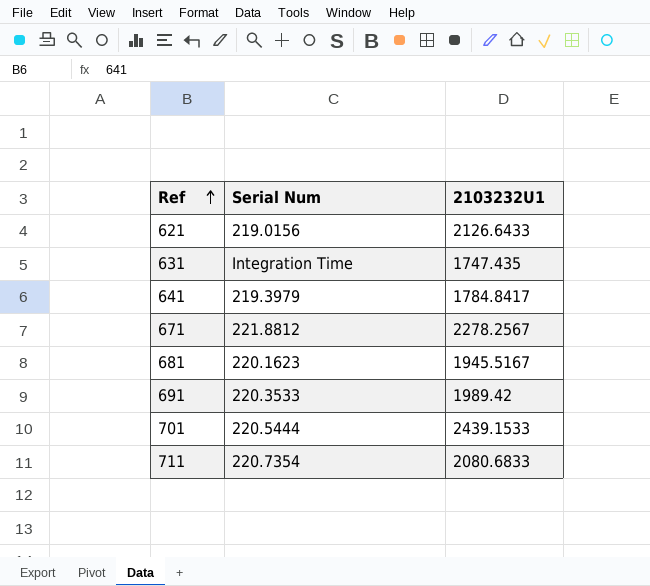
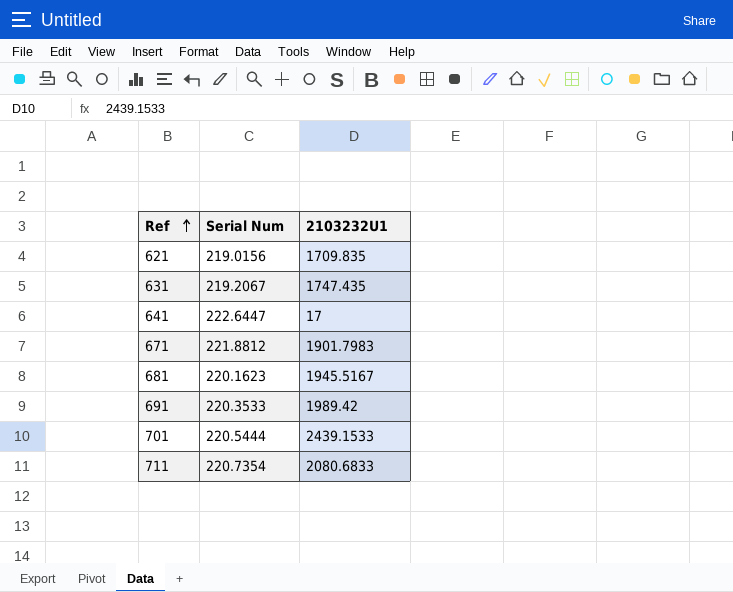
621 | 2103232U1: 2126.6433 -> 1709.835
631 | Serial Num: Integration Time -> 219.2067
641 | Serial Num: 219.3979 -> 222.6447
641 | 2103232U1: 1784.8417 -> 17
671 | 2103232U1: 2278.2567 -> 1901.7983

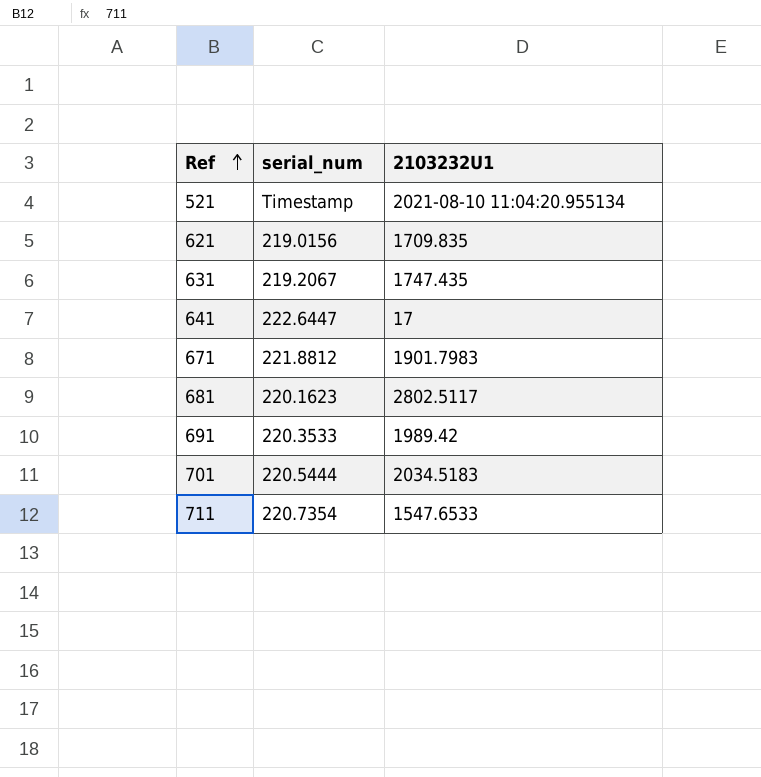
column name: Serial Num -> serial_num
row 521: none -> Timestamp | 2021-08-10 11:04:20.955134
681 | 2103232U1: 1945.5167 -> 2802.5117
701 | 2103232U1: 2439.1533 -> 2034.5183
711 | 2103232U1: 2080.6833 -> 1547.6533

